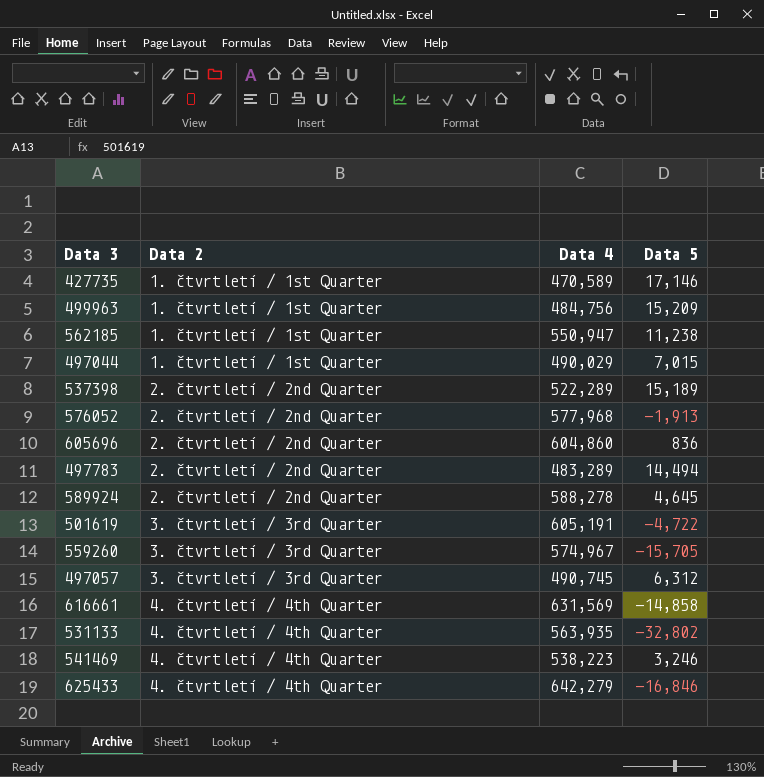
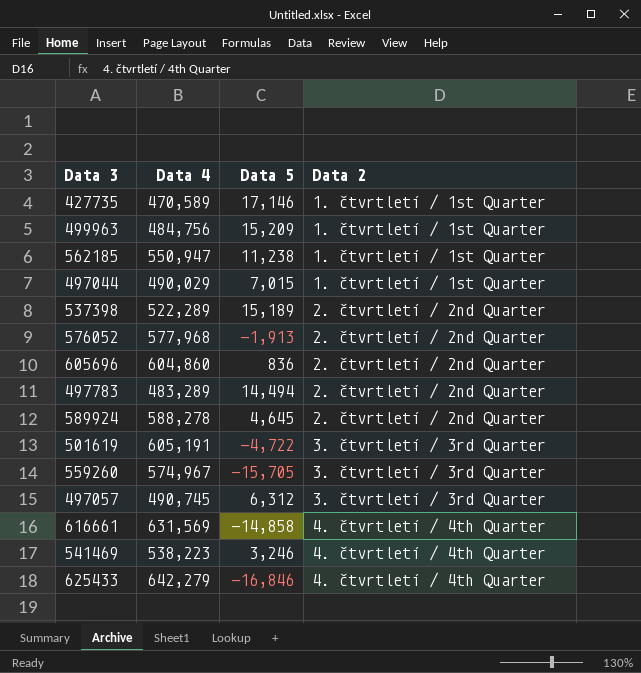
column Data 2 | position: 2 -> 4
row 531133: 4. čtvrtletí / 4th Quarter | 563,935 | -32,802 -> none

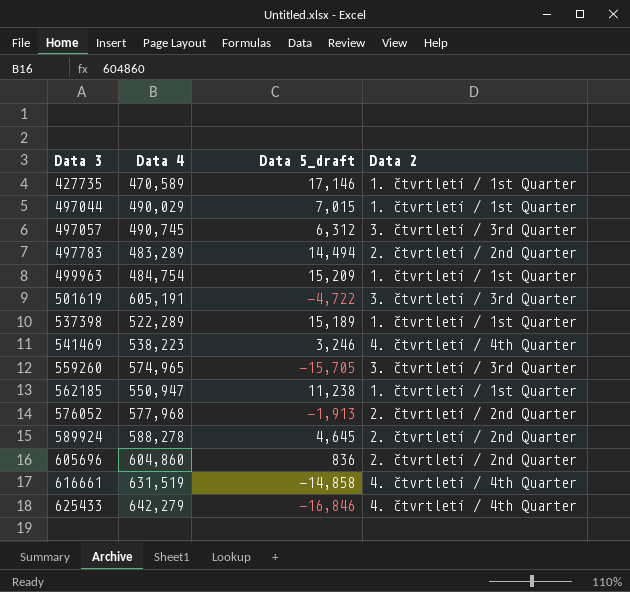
row order: Data 2 ascending -> Data 3 ascending
column name: Data 5 -> Data 5_draft
499963 | Data 4: 484,756 -> 484,754
537398 | Data 2: 2. čtvrtletí / 2nd Quarter -> 1. čtvrtletí / 1st Quarter
559260 | Data 4: 574,967 -> 574,965
616661 | Data 4: 631,569 -> 631,519

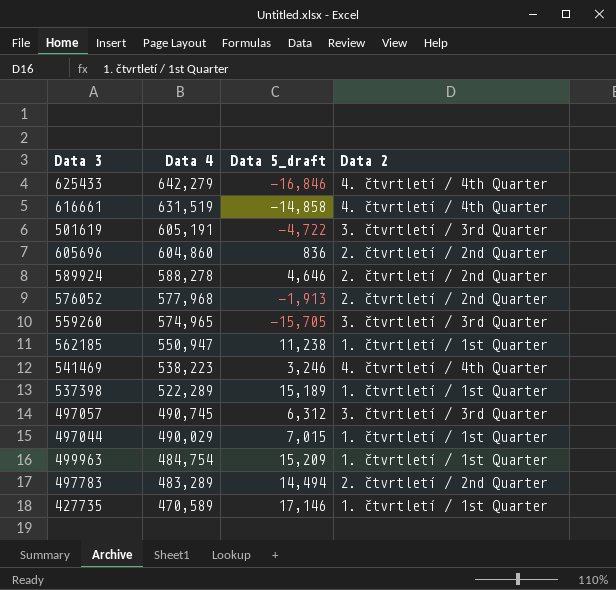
row order: Data 3 ascending -> Data 4 descending
589924 | Data 5_draft: 4,645 -> 4,646

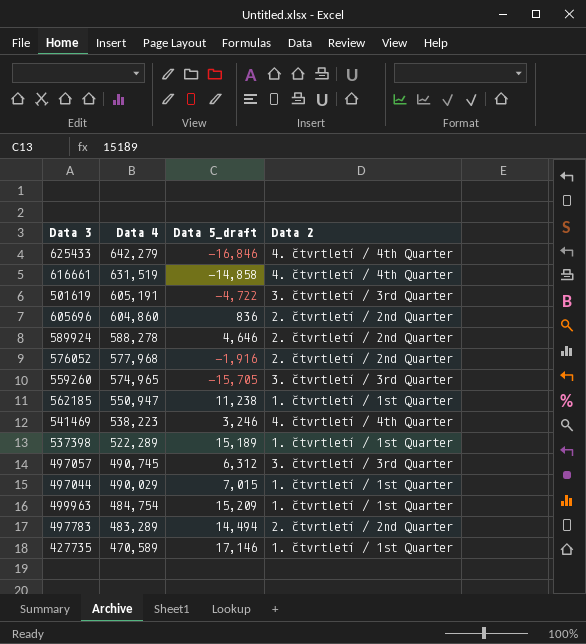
576052 | Data 5_draft: -1,913 -> -1,916

